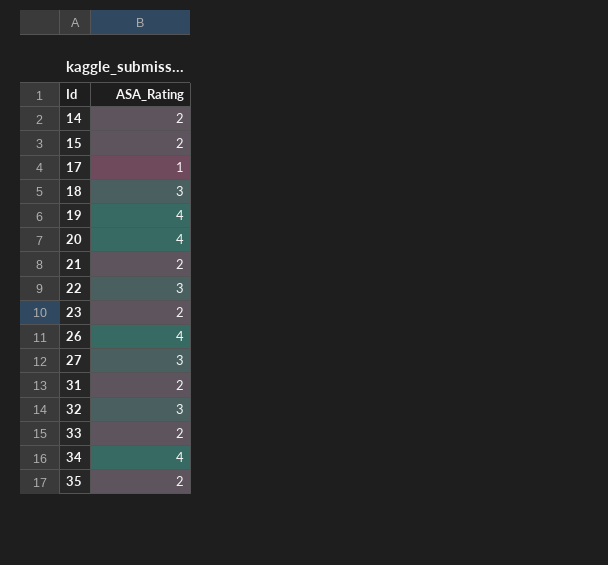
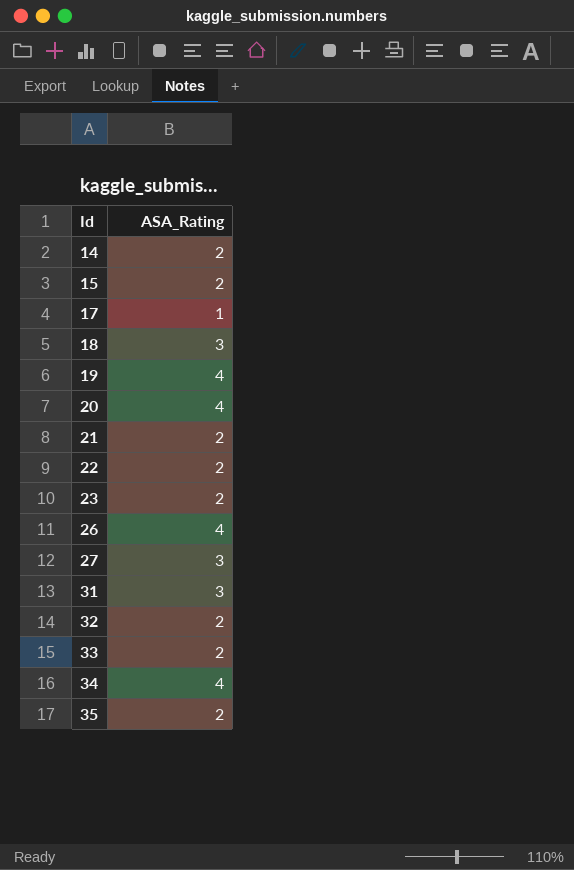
22 | ASA_Rating: 3 -> 2
31 | ASA_Rating: 2 -> 3
32 | ASA_Rating: 3 -> 2

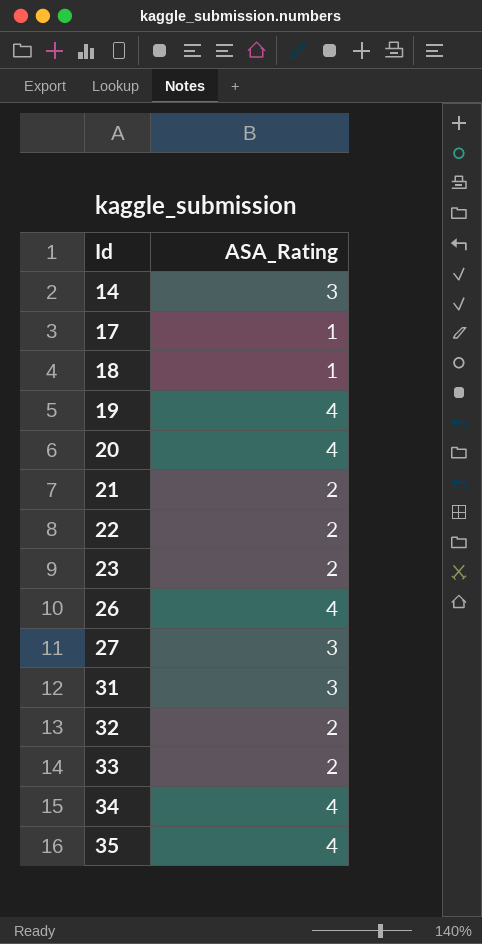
row 15: 2 -> none
14 | ASA_Rating: 2 -> 3
18 | ASA_Rating: 3 -> 1
35 | ASA_Rating: 2 -> 4

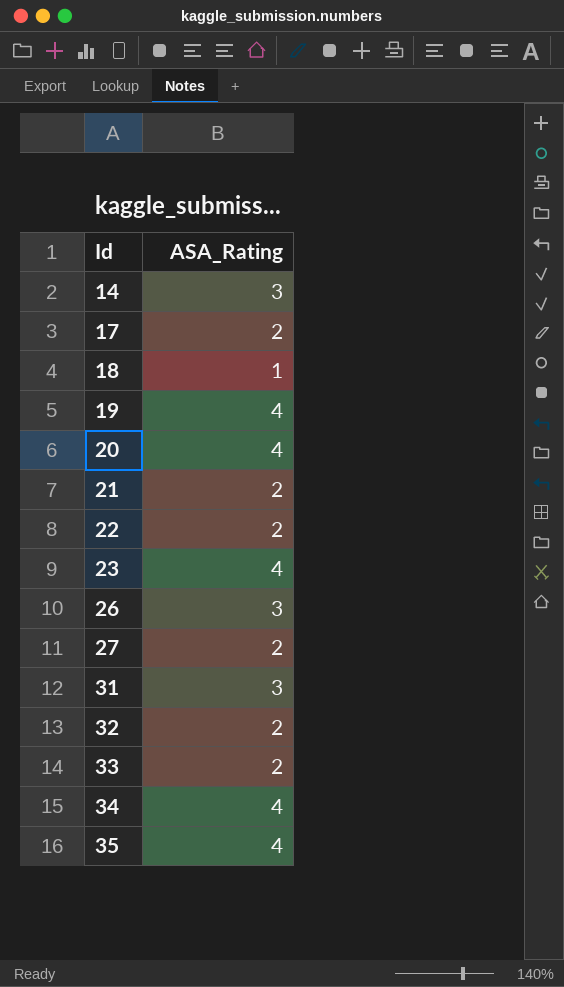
17 | ASA_Rating: 1 -> 2
23 | ASA_Rating: 2 -> 4
26 | ASA_Rating: 4 -> 3
27 | ASA_Rating: 3 -> 2

